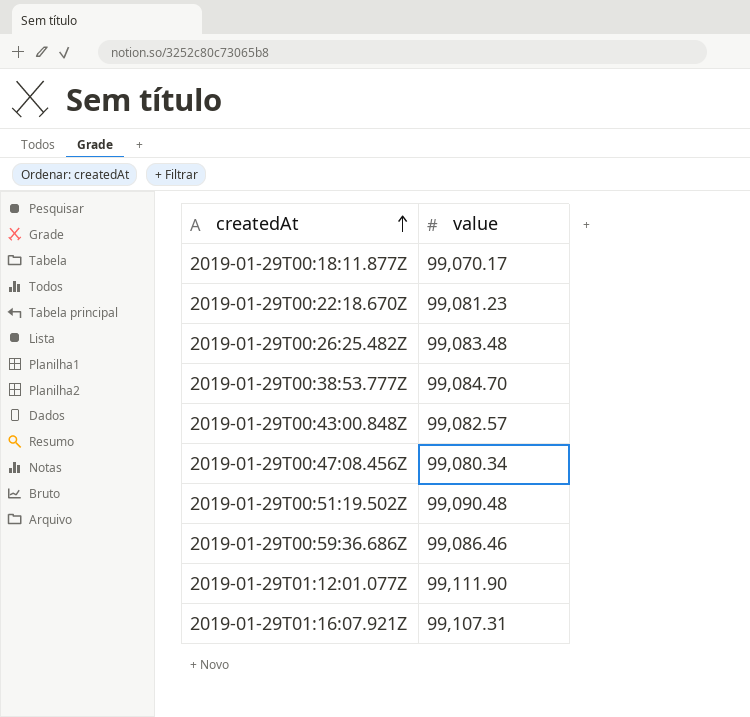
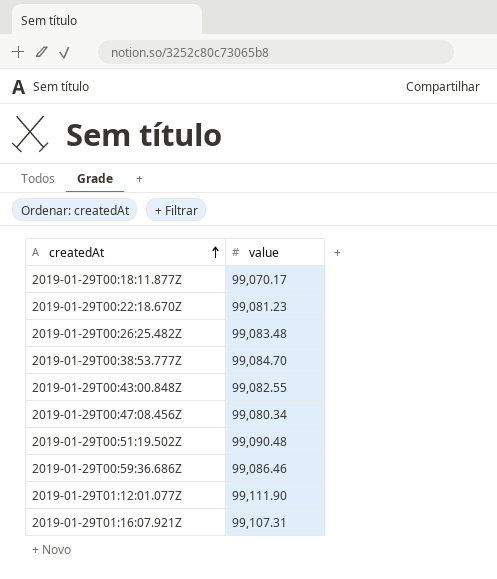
2019-01-29T00:43:00.848Z | value: 99,082.57 -> 99,082.55

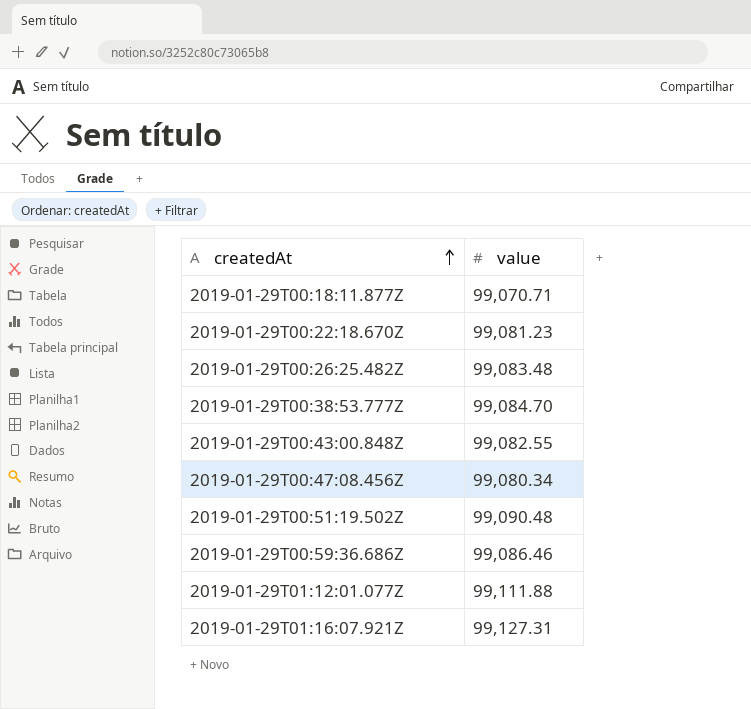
2019-01-29T00:18:11.877Z | value: 99,070.17 -> 99,070.71
2019-01-29T01:12:01.077Z | value: 99,111.90 -> 99,111.88
2019-01-29T01:16:07.921Z | value: 99,107.31 -> 99,127.31

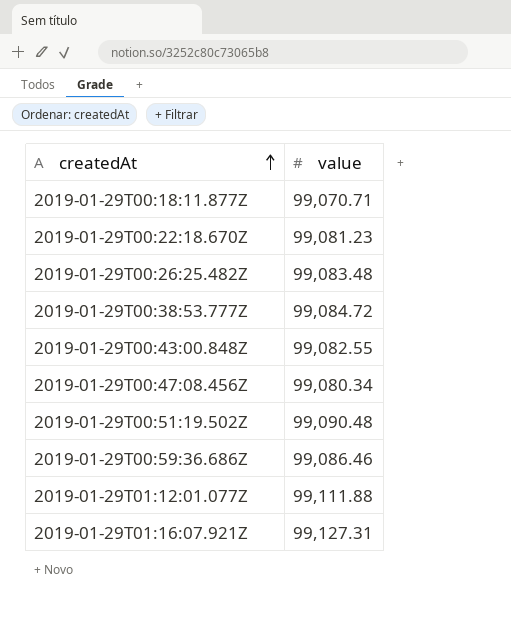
2019-01-29T00:38:53.777Z | value: 99,084.70 -> 99,084.72

